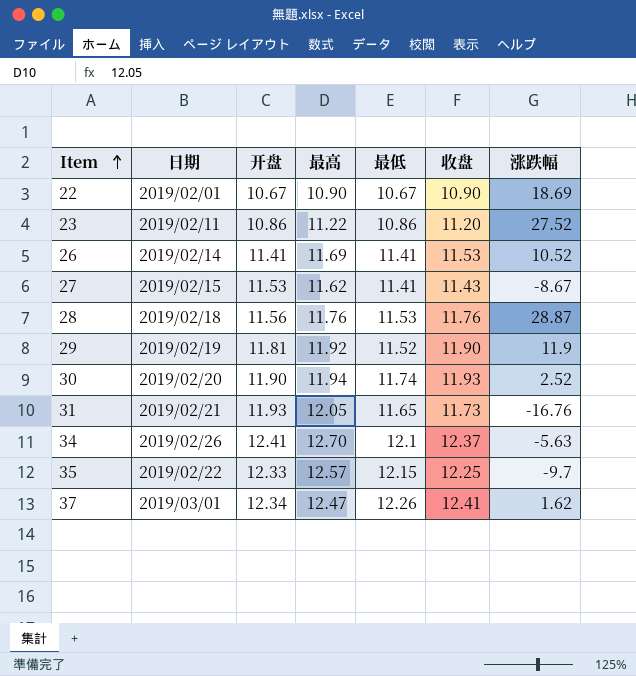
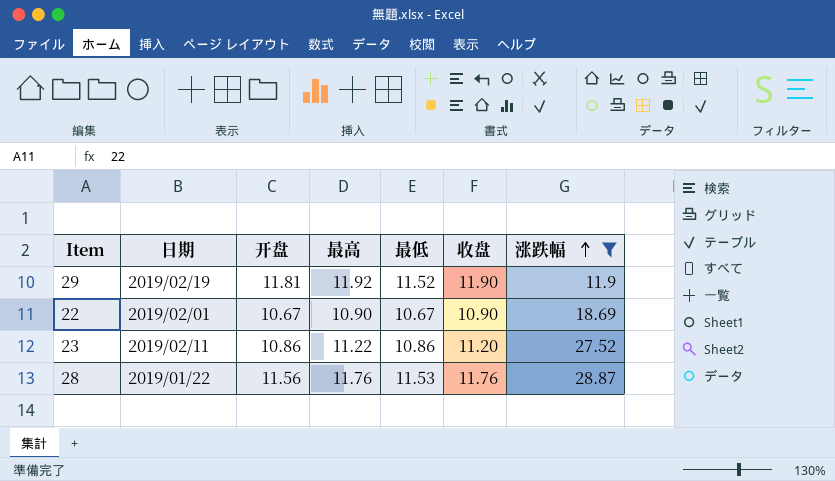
filter: none -> 涨跌幅 >= 11.9
row order: Item ascending -> 涨跌幅 ascending
28 | 日期: 2019/02/18 -> 2019/01/22

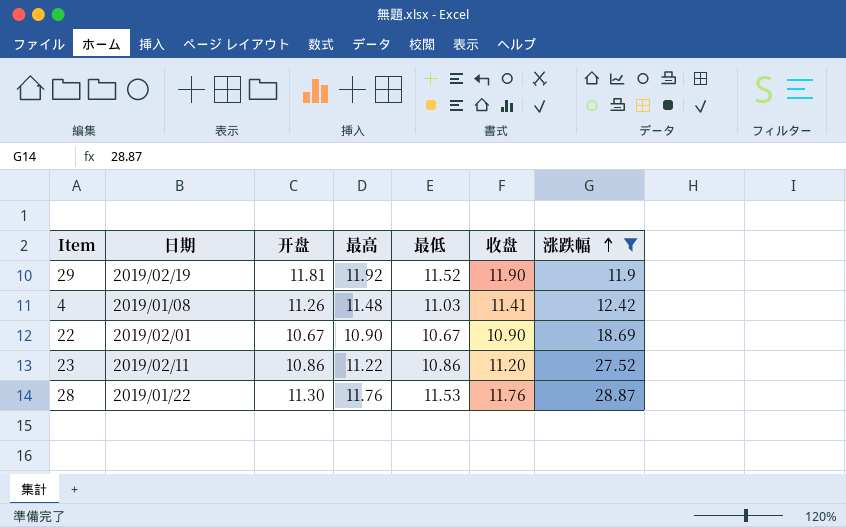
row 4: none -> 2019/01/08 | 11.26 | 11.48 | 11.03 | 11.41 | 12.42
28 | 开盘: 11.56 -> 11.30

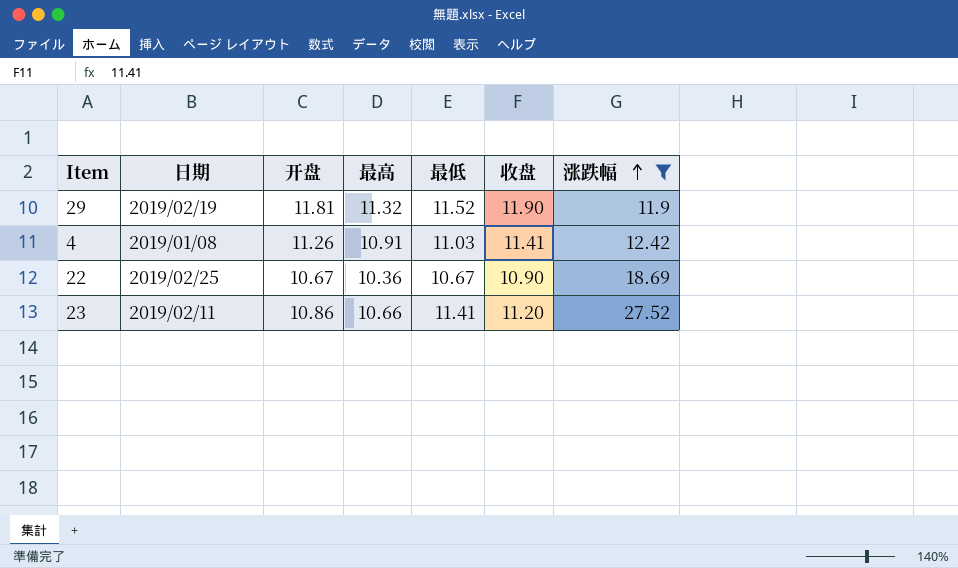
row 28: 2019/01/22 | 11.30 | 11.76 | 11.53 | 11.76 | 28.87 -> none
29 | 最高: 11.92 -> 11.32
4 | 最高: 11.48 -> 10.91
22 | 日期: 2019/02/01 -> 2019/02/25
22 | 最高: 10.90 -> 10.36
23 | 最高: 11.22 -> 10.66
23 | 最低: 10.86 -> 11.41

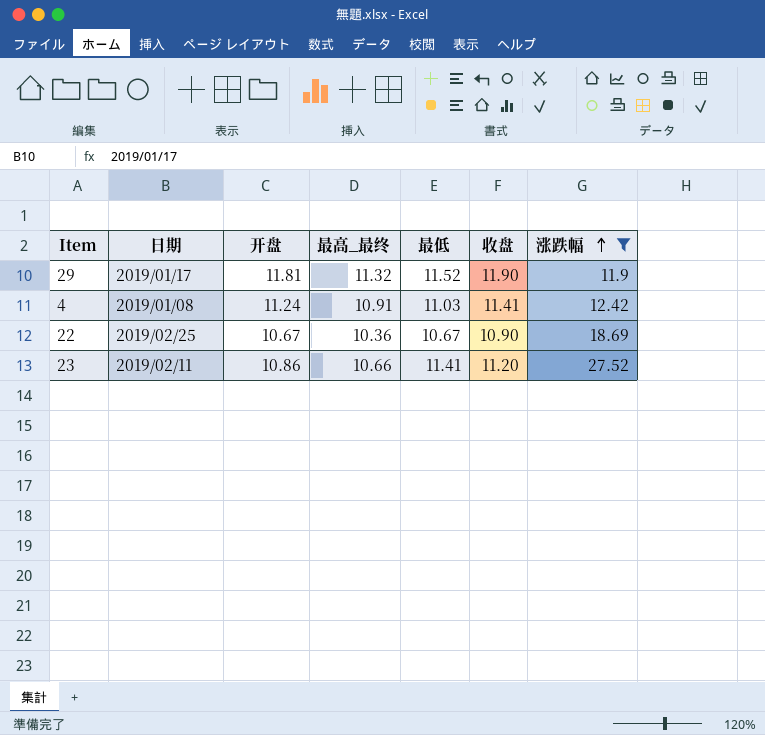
column name: 最高 -> 最高_最终
29 | 日期: 2019/02/19 -> 2019/01/17
4 | 开盘: 11.26 -> 11.24

